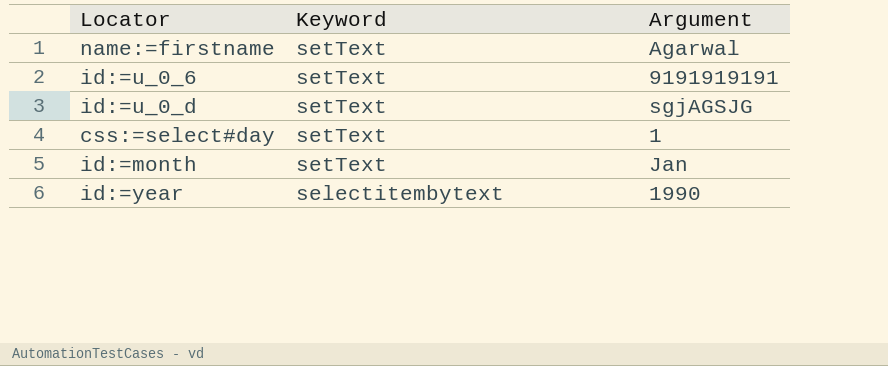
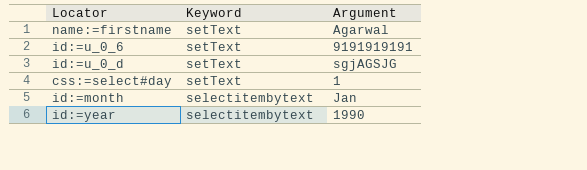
id:=month | Keyword: setText -> selectitembytext

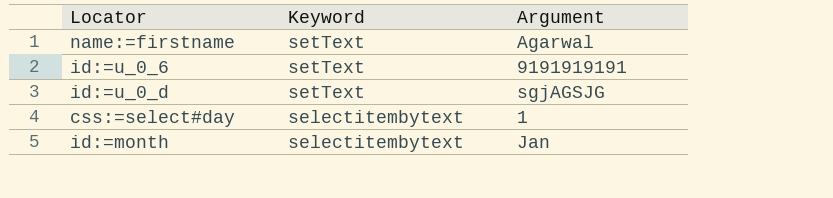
row id:=year: selectitembytext | 1990 -> none
css:=select#day | Keyword: setText -> selectitembytext

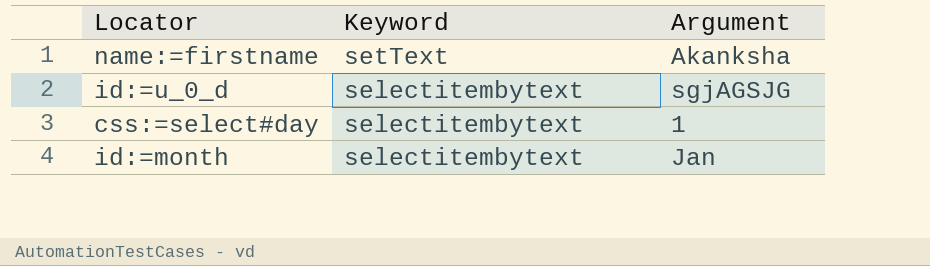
row id:=u_0_6: setText | 9191919191 -> none
name:=firstname | Argument: Agarwal -> Akanksha
id:=u_0_d | Keyword: setText -> selectitembytext

